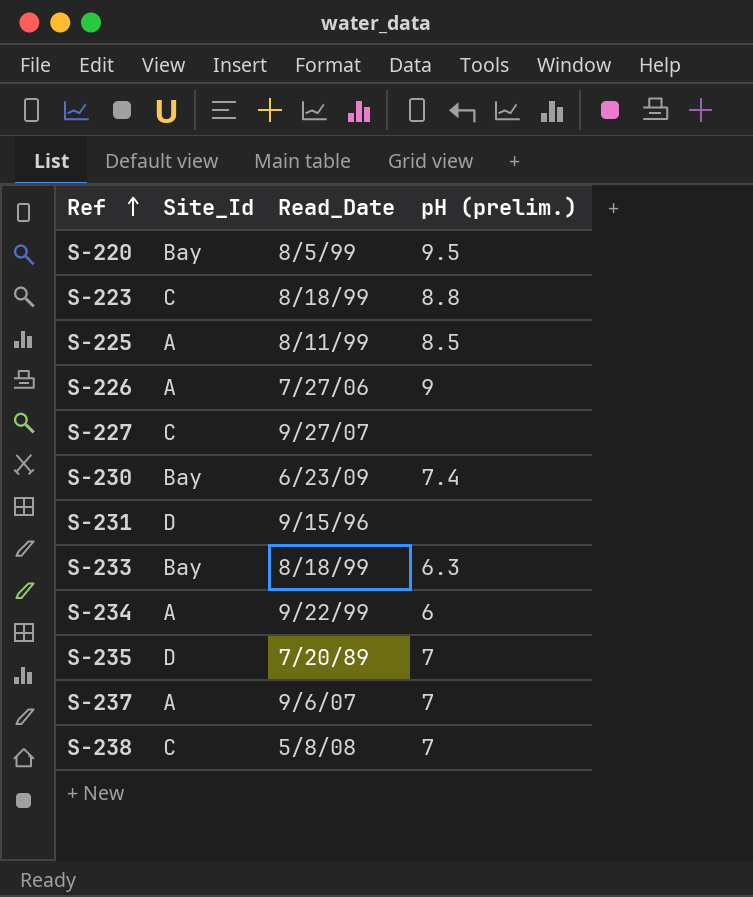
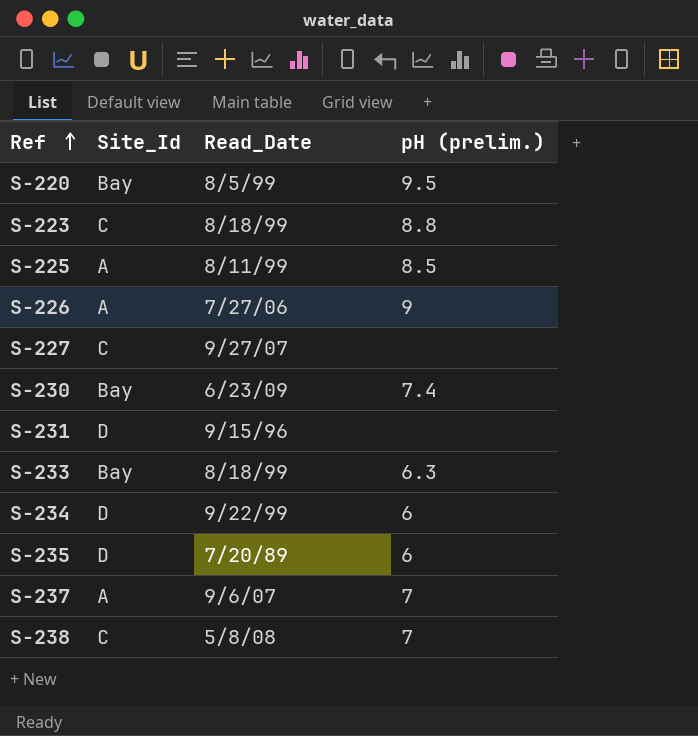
S-234 | Site_Id: A -> D
S-235 | pH (prelim.): 7 -> 6

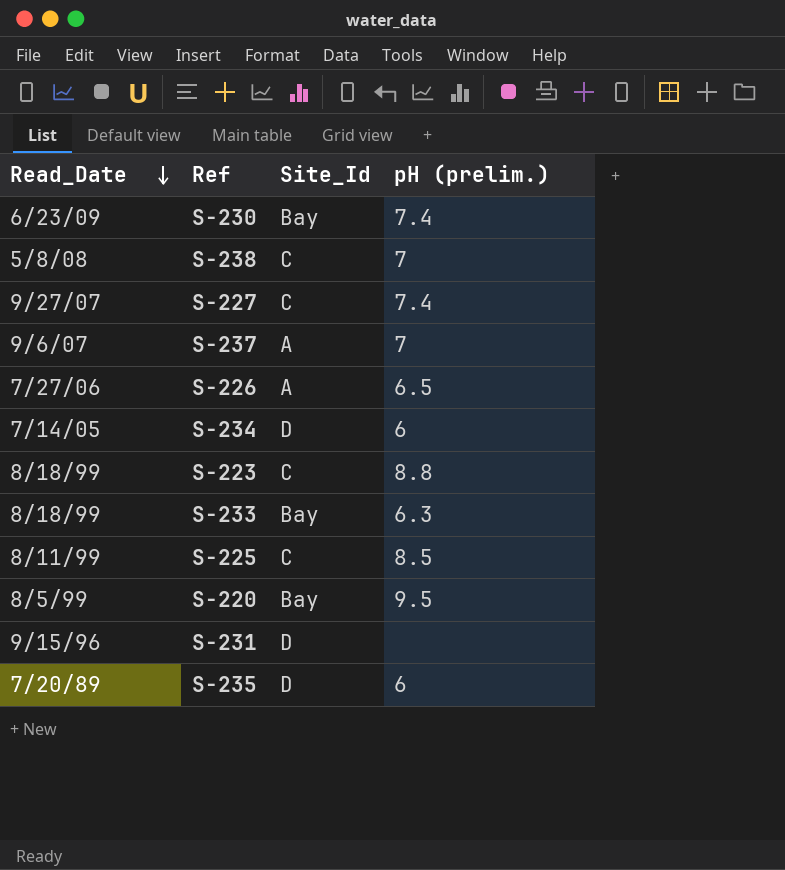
row order: Ref ascending -> Read_Date descending
column Read_Date | position: 3 -> 1
S-227 | pH (prelim.): none -> 7.4
S-226 | pH (prelim.): 9 -> 6.5
S-234 | Read_Date: 9/22/99 -> 7/14/05
S-225 | Site_Id: A -> C

